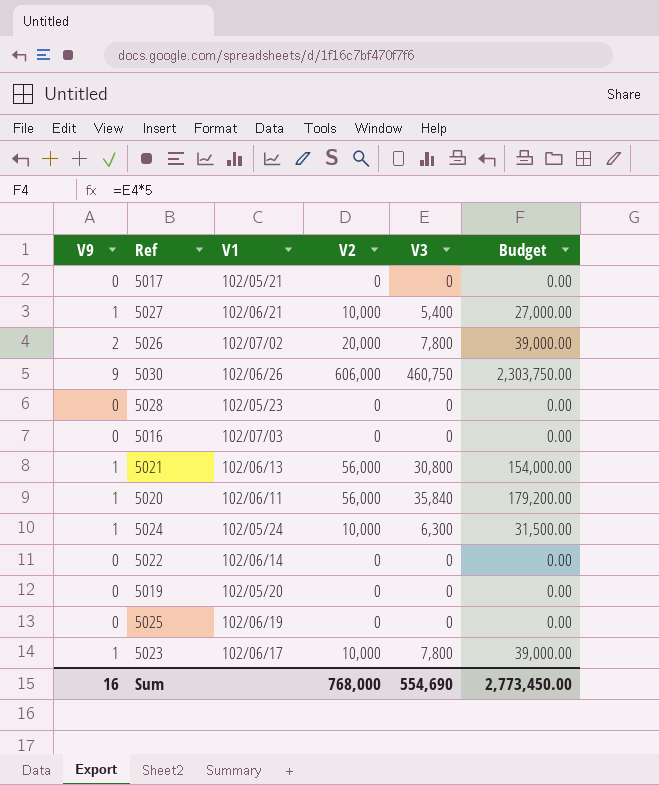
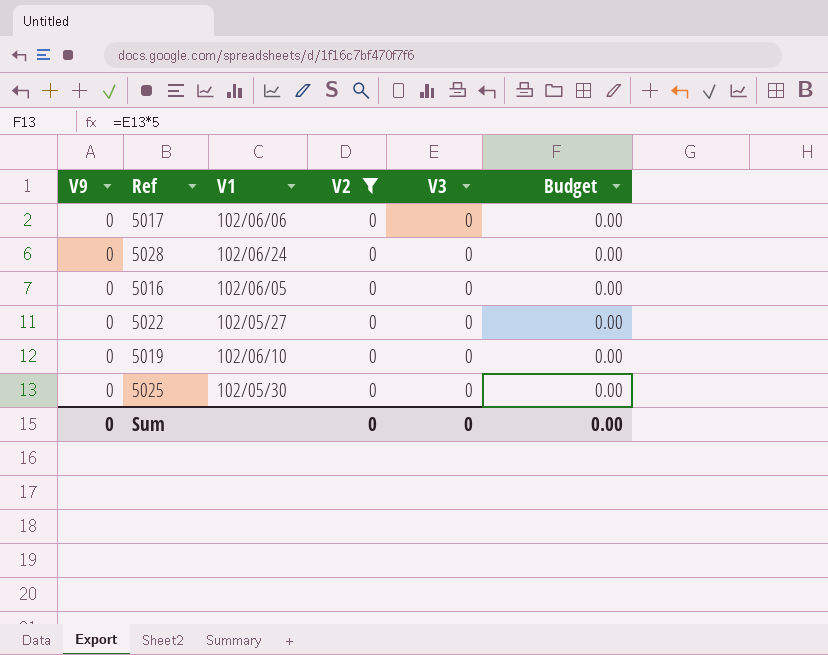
filter: none -> V2 = 0
5017 | V1: 102/05/21 -> 102/06/06
5028 | V1: 102/05/23 -> 102/06/24
5016 | V1: 102/07/03 -> 102/06/05
5022 | V1: 102/06/14 -> 102/05/27
5019 | V1: 102/05/20 -> 102/06/10
5025 | V1: 102/06/19 -> 102/05/30
Sum | V9: 16 -> 0
Sum | V2: 768,000 -> 0
Sum | V3: 554,690 -> 0
Sum | Budget: 2,773,450.00 -> 0.00

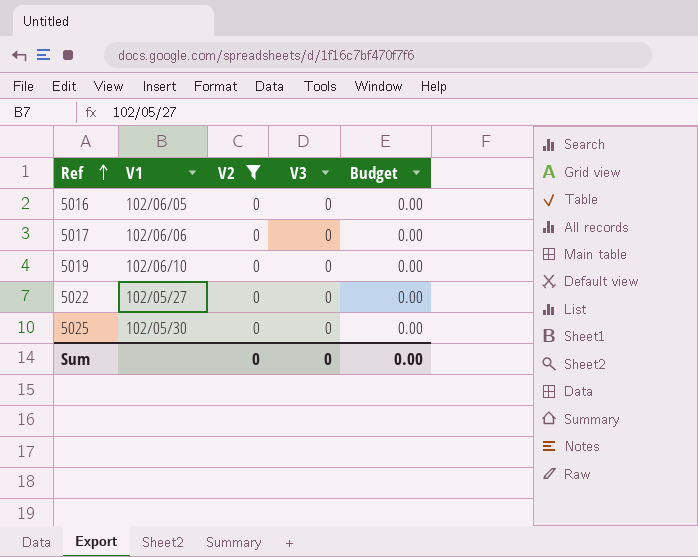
row order: none -> Ref ascending
column V9 | position: 1 -> none
row 5028: 0 | 102/06/24 | 0 | 0 | 0.00 -> none

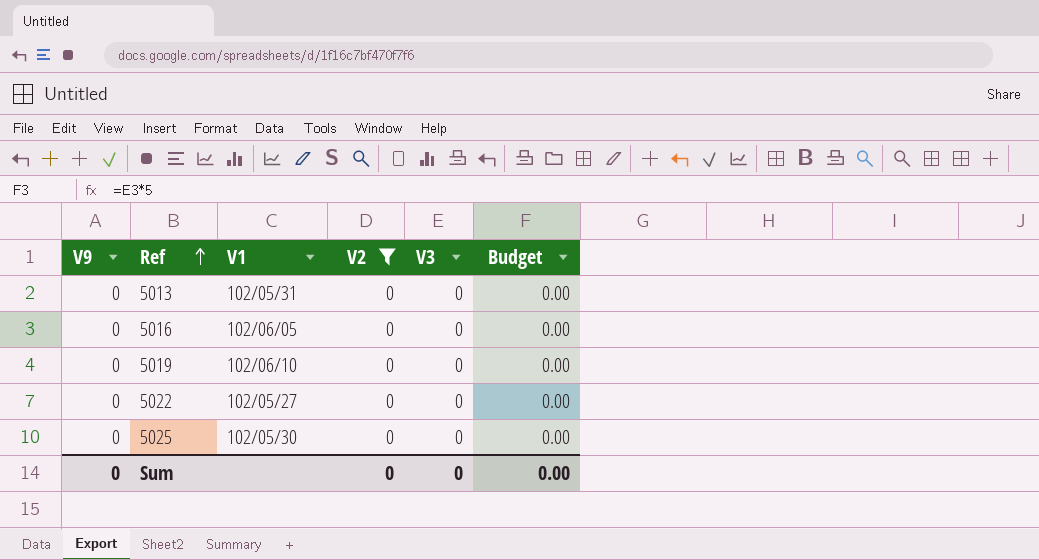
column V9 | position: none -> 1
row 5017: 102/06/06 | 0 | 0 | 0.00 -> none
row 5013: none -> 0 | 102/05/31 | 0 | 0 | 0.00

